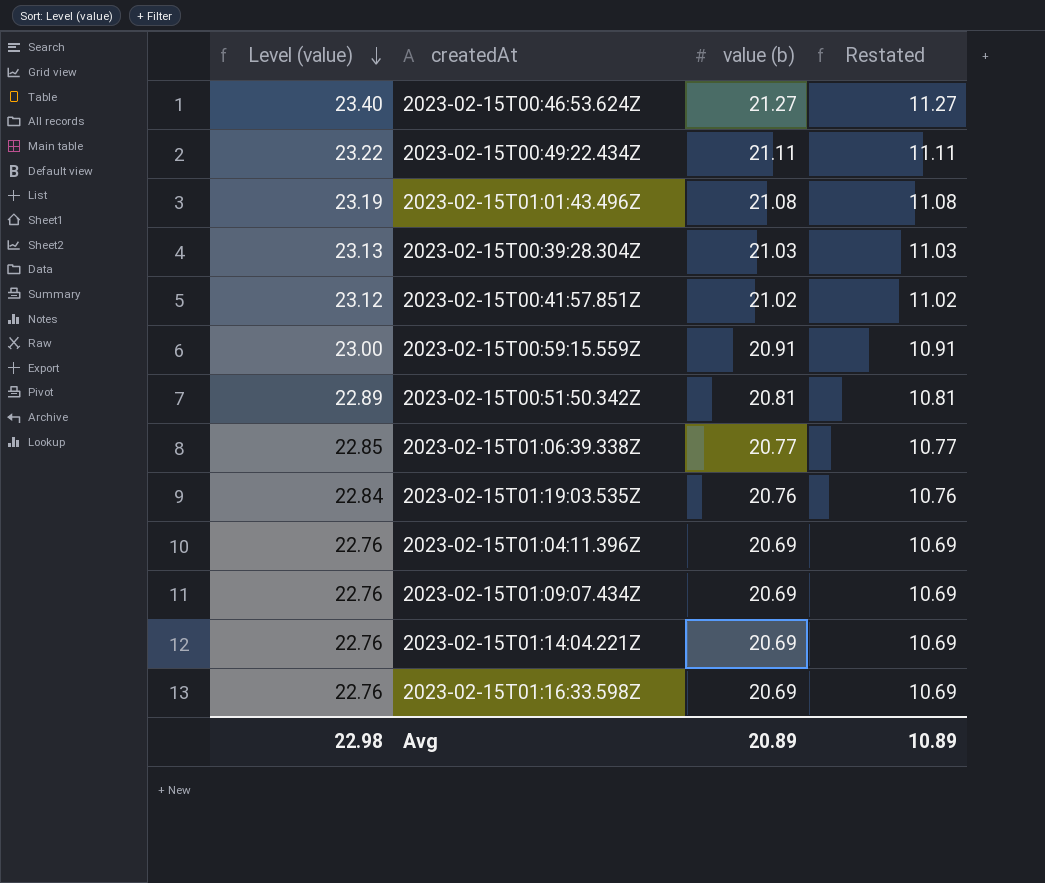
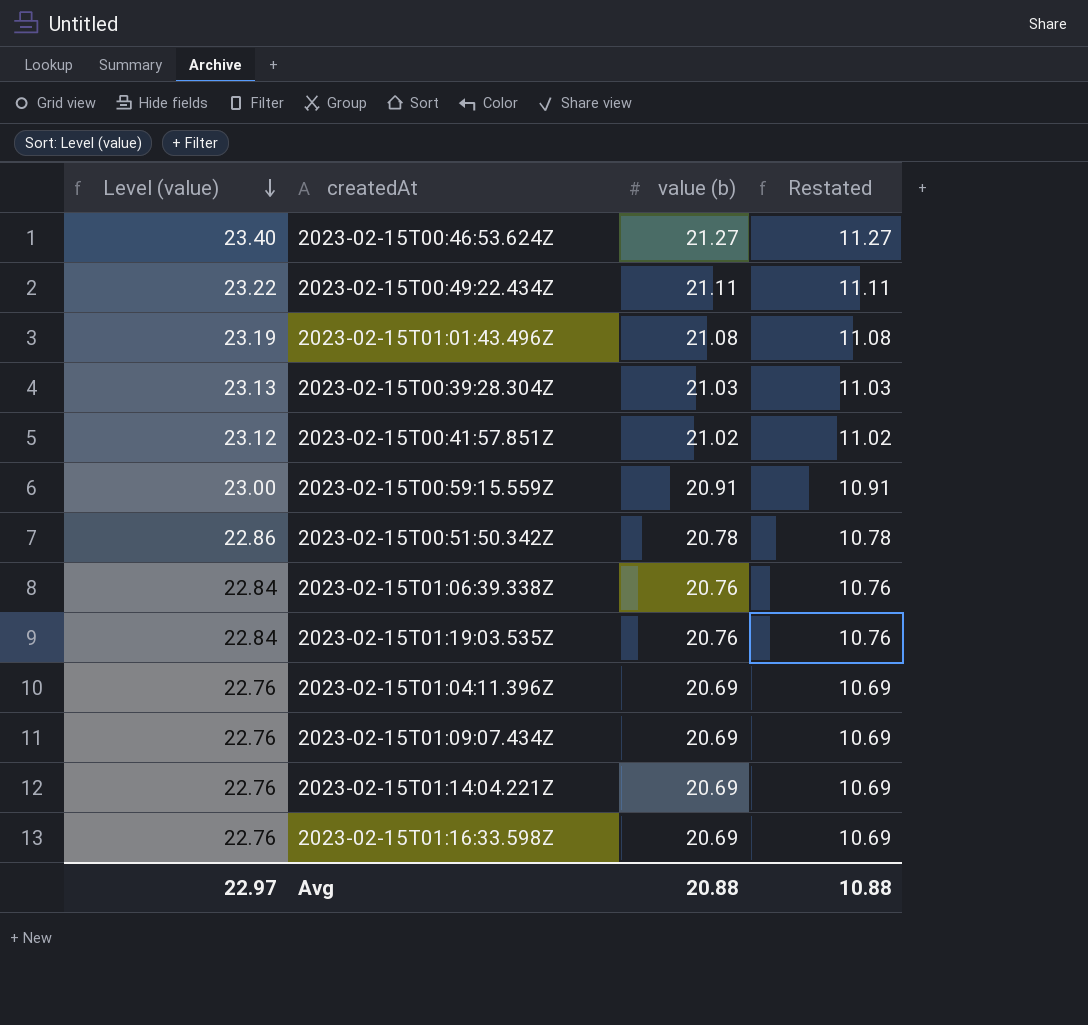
2023-02-15T00:51:50.342Z | Level (value): 22.89 -> 22.86
2023-02-15T00:51:50.342Z | value (b): 20.81 -> 20.78
2023-02-15T00:51:50.342Z | Restated: 10.81 -> 10.78
2023-02-15T01:06:39.338Z | Level (value): 22.85 -> 22.84
2023-02-15T01:06:39.338Z | value (b): 20.77 -> 20.76
2023-02-15T01:06:39.338Z | Restated: 10.77 -> 10.76
Avg | Level (value): 22.98 -> 22.97
Avg | value (b): 20.89 -> 20.88
Avg | Restated: 10.89 -> 10.88

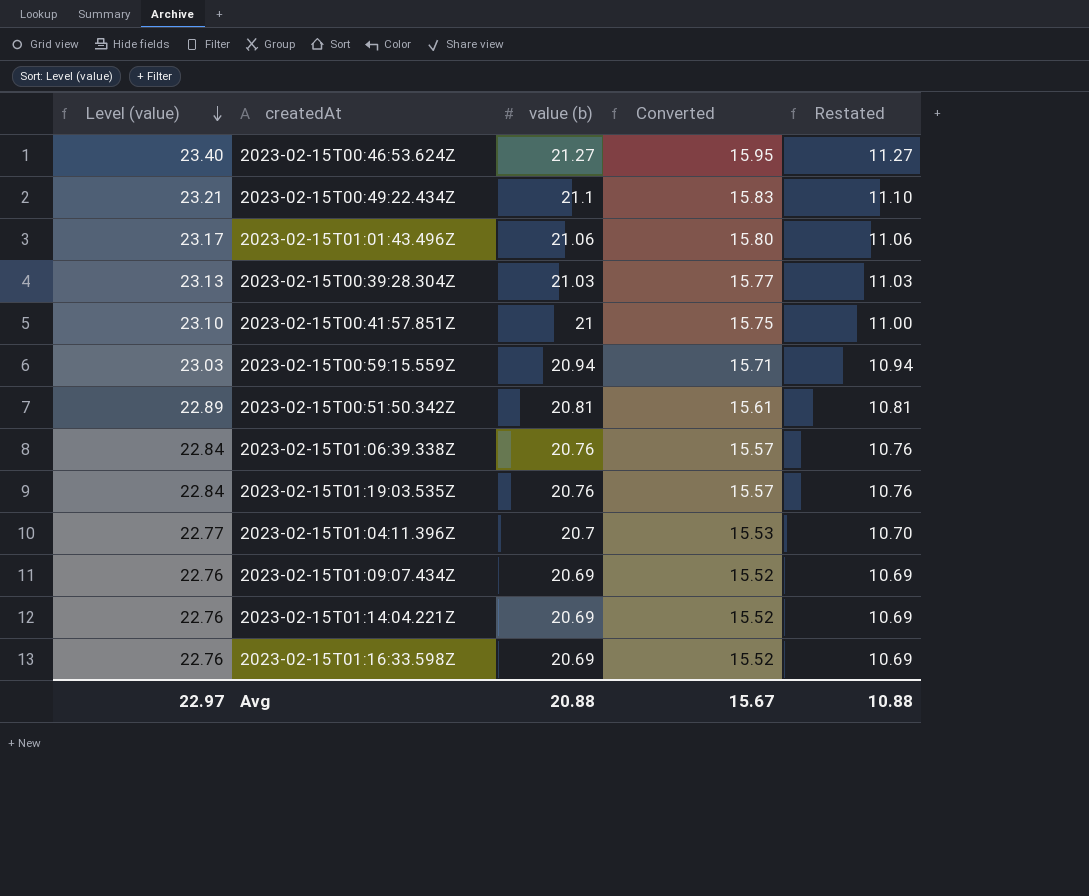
column Converted | formula: none -> [value (b)] * 0.75
2023-02-15T00:49:22.434Z | Level (value): 23.22 -> 23.21
2023-02-15T00:49:22.434Z | value (b): 21.11 -> 21.1
2023-02-15T00:49:22.434Z | Restated: 11.11 -> 11.10
2023-02-15T01:01:43.496Z | Level (value): 23.19 -> 23.17
2023-02-15T01:01:43.496Z | value (b): 21.08 -> 21.06
2023-02-15T01:01:43.496Z | Restated: 11.08 -> 11.06
2023-02-15T00:41:57.851Z | Level (value): 23.12 -> 23.10
2023-02-15T00:41:57.851Z | value (b): 21.02 -> 21
2023-02-15T00:41:57.851Z | Restated: 11.02 -> 11.00
2023-02-15T00:59:15.559Z | Level (value): 23.00 -> 23.03
2023-02-15T00:59:15.559Z | value (b): 20.91 -> 20.94
2023-02-15T00:59:15.559Z | Restated: 10.91 -> 10.94
2023-02-15T00:51:50.342Z | Level (value): 22.86 -> 22.89
2023-02-15T00:51:50.342Z | value (b): 20.78 -> 20.81
2023-02-15T00:51:50.342Z | Restated: 10.78 -> 10.81
2023-02-15T01:04:11.396Z | Level (value): 22.76 -> 22.77
2023-02-15T01:04:11.396Z | value (b): 20.69 -> 20.7
2023-02-15T01:04:11.396Z | Restated: 10.69 -> 10.70

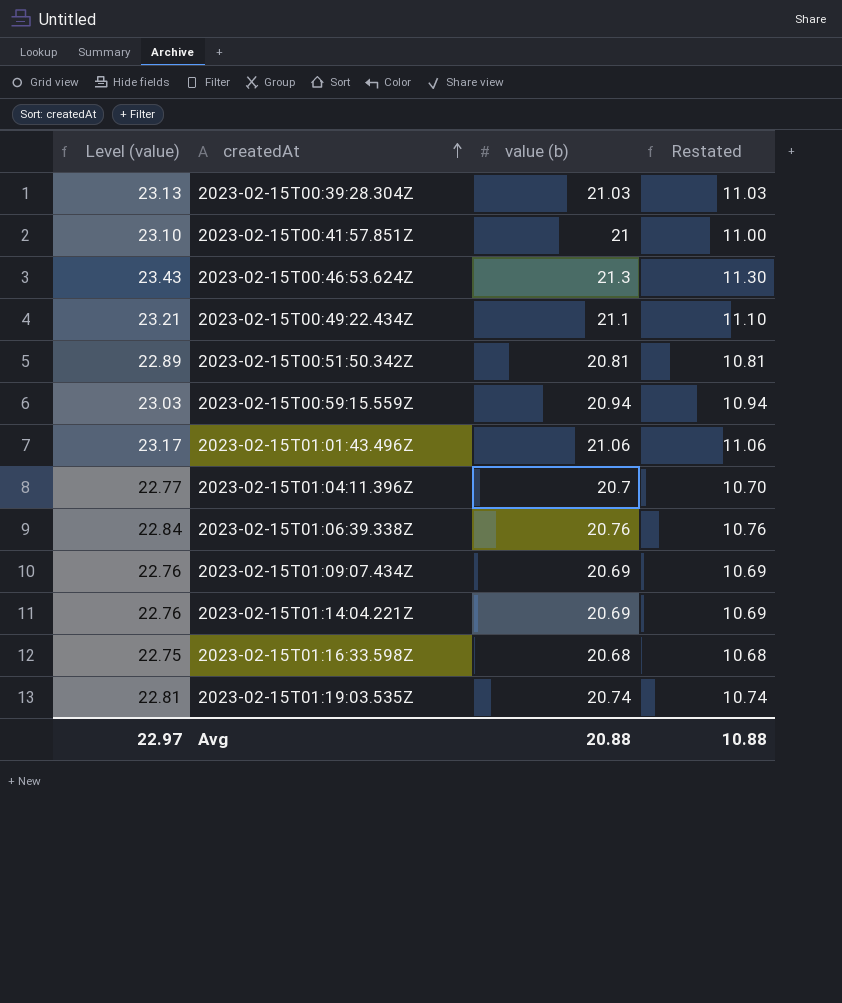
row order: Level (value) descending -> createdAt ascending
column Converted | formula: [value (b)] * 0.75 -> none
2023-02-15T00:46:53.624Z | Level (value): 23.40 -> 23.43
2023-02-15T00:46:53.624Z | value (b): 21.27 -> 21.3
2023-02-15T00:46:53.624Z | Restated: 11.27 -> 11.30
2023-02-15T01:16:33.598Z | Level (value): 22.76 -> 22.75
2023-02-15T01:16:33.598Z | value (b): 20.69 -> 20.68
2023-02-15T01:16:33.598Z | Restated: 10.69 -> 10.68
2023-02-15T01:19:03.535Z | Level (value): 22.84 -> 22.81
2023-02-15T01:19:03.535Z | value (b): 20.76 -> 20.74
2023-02-15T01:19:03.535Z | Restated: 10.76 -> 10.74

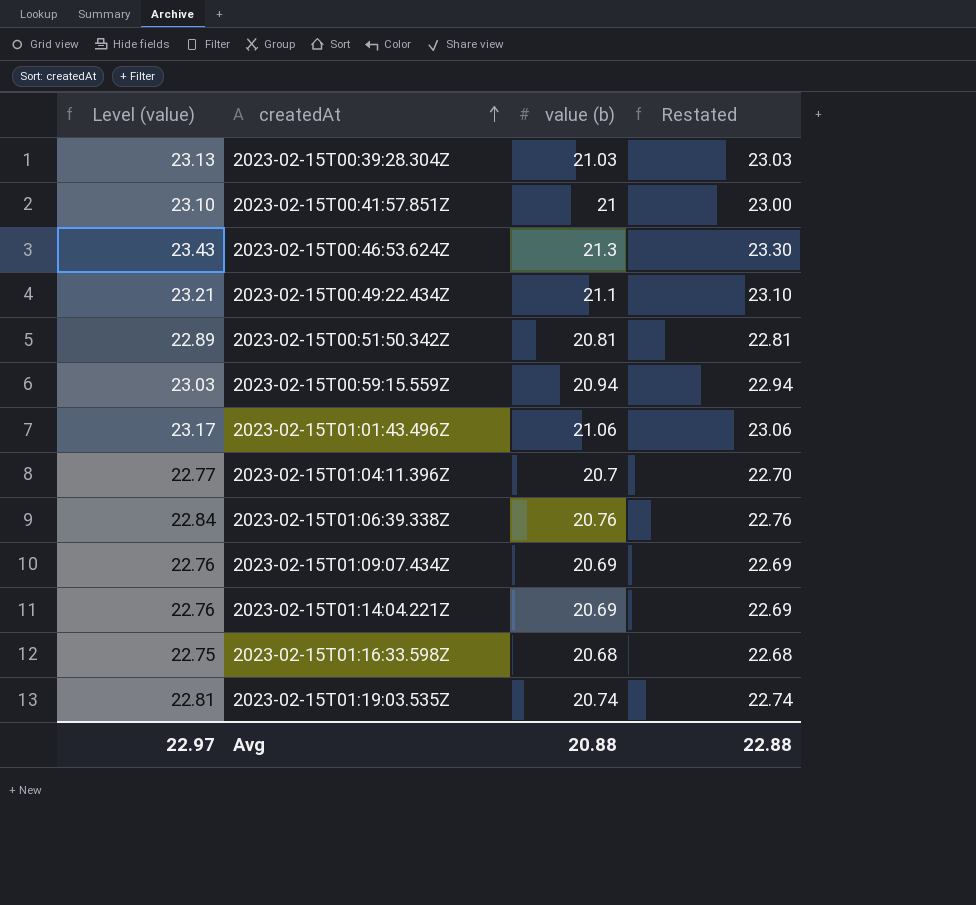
column Restated | formula: [value (b)] - 10 -> [value (b)] + 2
Avg | Restated: 10.88 -> 22.88

